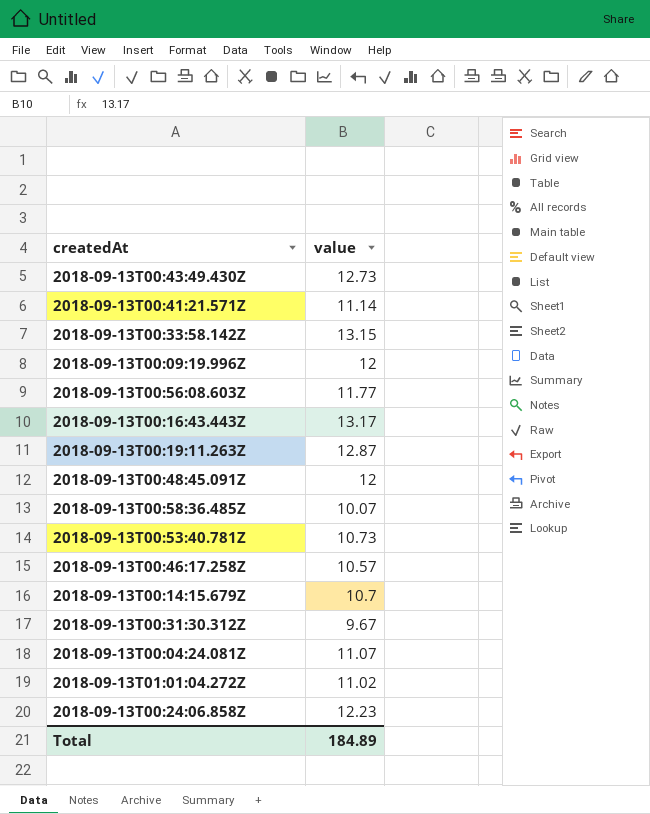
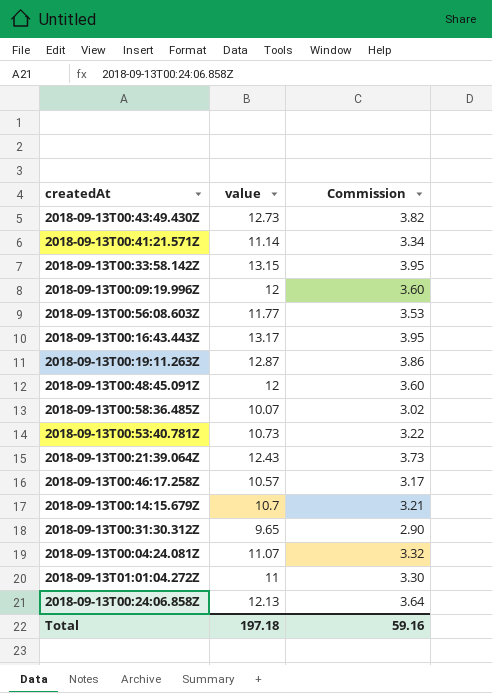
column Commission | formula: none -> [value] * 0.3
row 2018-09-13T00:21:39.064Z: none -> 12.43 | 3.73
2018-09-13T00:31:30.312Z | value: 9.67 -> 9.65
2018-09-13T01:01:04.272Z | value: 11.02 -> 11
2018-09-13T00:24:06.858Z | value: 12.23 -> 12.13
Total | value: 184.89 -> 197.18

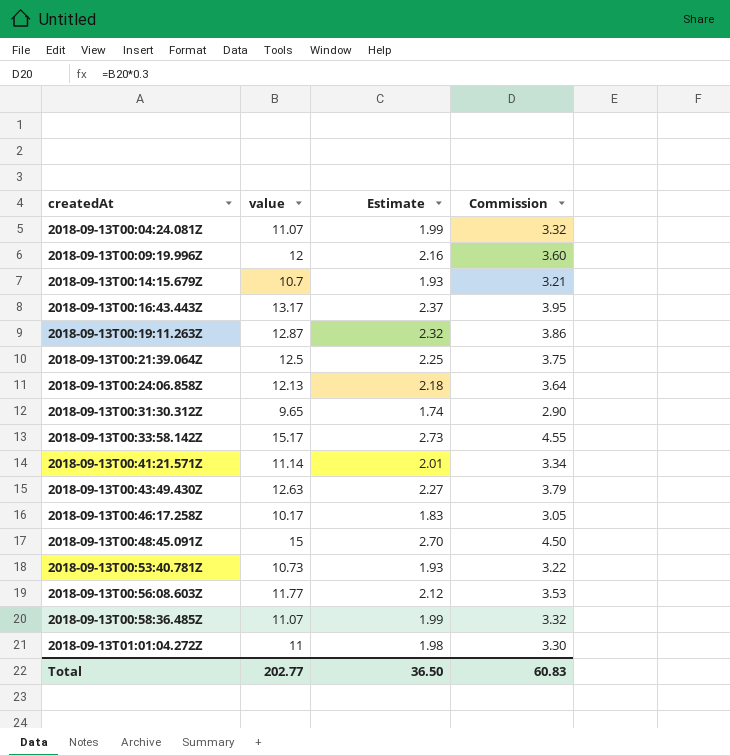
row order: none -> createdAt ascending
column Estimate | formula: none -> [value] * 0.18
2018-09-13T00:21:39.064Z | value: 12.43 -> 12.5
2018-09-13T00:21:39.064Z | Commission: 3.73 -> 3.75
2018-09-13T00:33:58.142Z | value: 13.15 -> 15.17
2018-09-13T00:33:58.142Z | Commission: 3.95 -> 4.55
2018-09-13T00:43:49.430Z | value: 12.73 -> 12.63
2018-09-13T00:43:49.430Z | Commission: 3.82 -> 3.79
2018-09-13T00:46:17.258Z | value: 10.57 -> 10.17
2018-09-13T00:46:17.258Z | Commission: 3.17 -> 3.05
2018-09-13T00:48:45.091Z | value: 12 -> 15
2018-09-13T00:48:45.091Z | Commission: 3.60 -> 4.50
2018-09-13T00:58:36.485Z | value: 10.07 -> 11.07
2018-09-13T00:58:36.485Z | Commission: 3.02 -> 3.32
Total | value: 197.18 -> 202.77
Total | Commission: 59.16 -> 60.83

